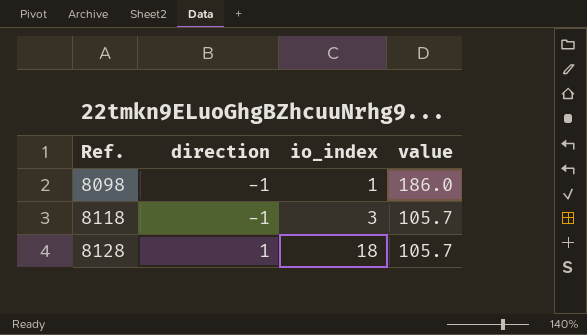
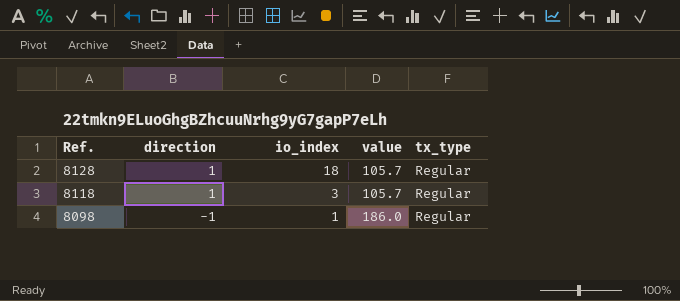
row order: Ref. ascending -> Ref. descending
column tx_type | position: none -> 5
8118 | direction: -1 -> 1

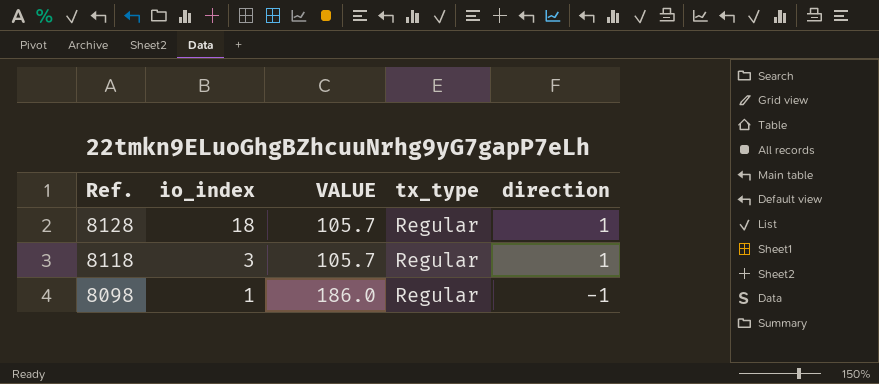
column name: value -> VALUE
column direction | position: 2 -> 5

